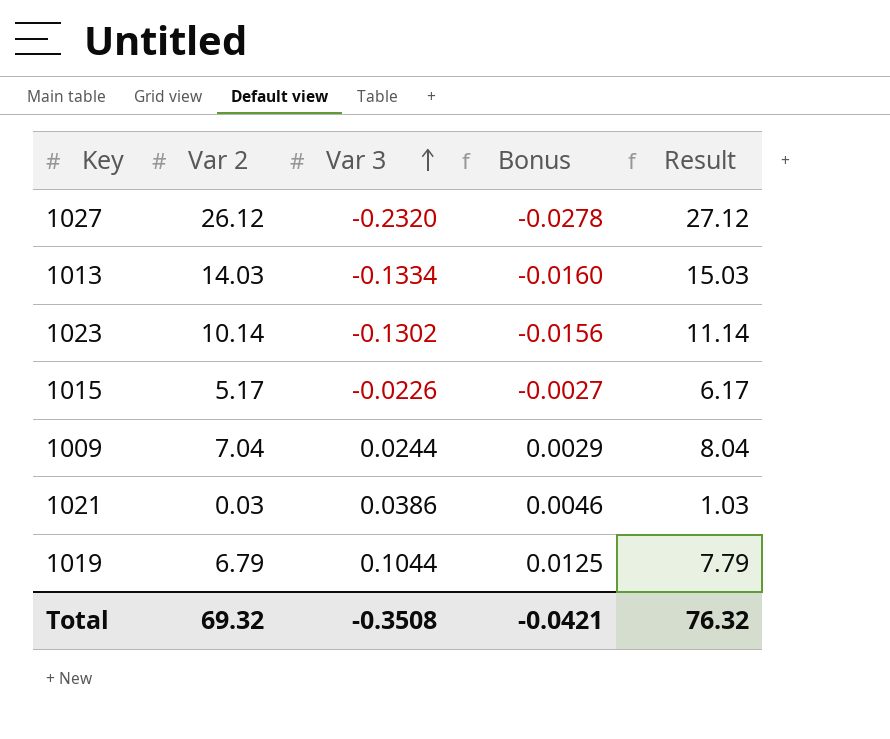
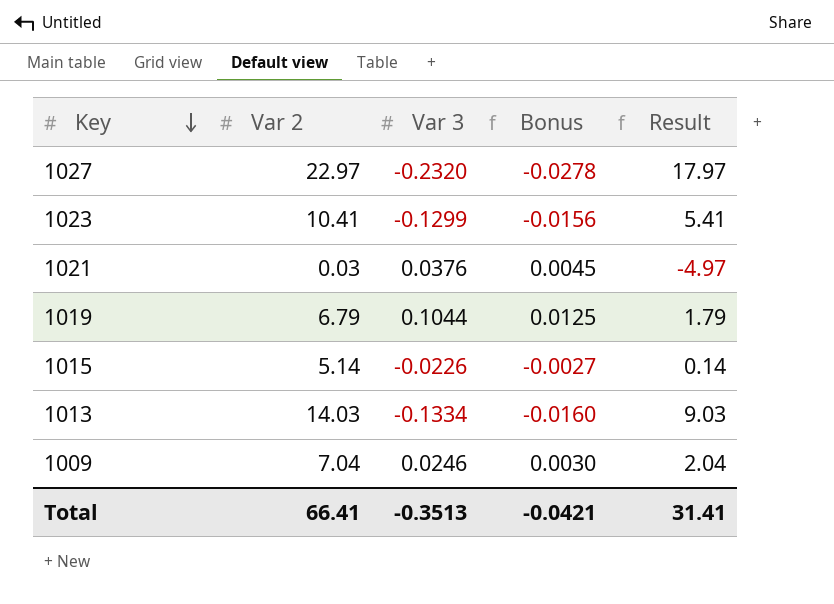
row order: Var 3 ascending -> Key descending
column Result | formula: [Var 2] + 1 -> [Var 2] - 5
1027 | Var 2: 26.12 -> 22.97
1023 | Var 2: 10.14 -> 10.41
1023 | Var 3: -0.1302 -> -0.1299
1021 | Var 3: 0.0386 -> 0.0376
1021 | Bonus: 0.0046 -> 0.0045
1015 | Var 2: 5.17 -> 5.14
1009 | Var 3: 0.0244 -> 0.0246
1009 | Bonus: 0.0029 -> 0.0030
Total | Var 2: 69.32 -> 66.41
Total | Var 3: -0.3508 -> -0.3513
Total | Result: 76.32 -> 31.41

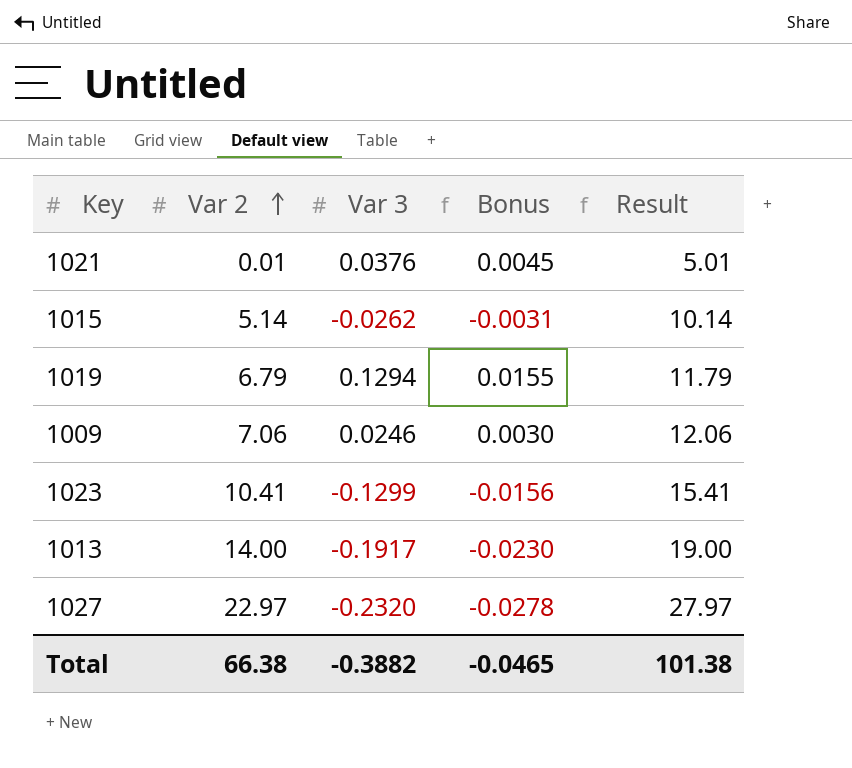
row order: Key descending -> Var 2 ascending
column Result | formula: [Var 2] - 5 -> [Var 2] + 5
1021 | Var 2: 0.03 -> 0.01
1015 | Var 3: -0.0226 -> -0.0262
1015 | Bonus: -0.0027 -> -0.0031
1019 | Var 3: 0.1044 -> 0.1294
1019 | Bonus: 0.0125 -> 0.0155
1009 | Var 2: 7.04 -> 7.06
1013 | Var 2: 14.03 -> 14.00
1013 | Var 3: -0.1334 -> -0.1917
1013 | Bonus: -0.0160 -> -0.0230
Total | Var 2: 66.41 -> 66.38
Total | Var 3: -0.3513 -> -0.3882
Total | Bonus: -0.0421 -> -0.0465
Total | Result: 31.41 -> 101.38

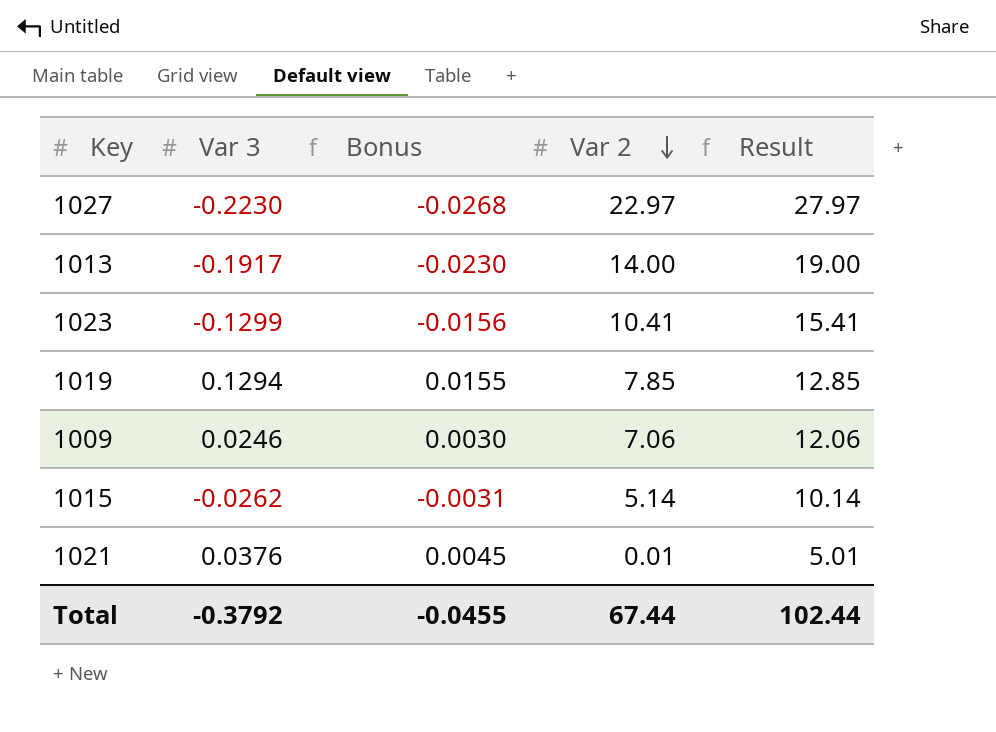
row order: Var 2 ascending -> Var 2 descending
column Var 2 | position: 2 -> 4
1027 | Var 3: -0.2320 -> -0.2230
1027 | Bonus: -0.0278 -> -0.0268
1019 | Var 2: 6.79 -> 7.85
1019 | Result: 11.79 -> 12.85
Total | Var 3: -0.3882 -> -0.3792
Total | Bonus: -0.0465 -> -0.0455
Total | Var 2: 66.38 -> 67.44
Total | Result: 101.38 -> 102.44

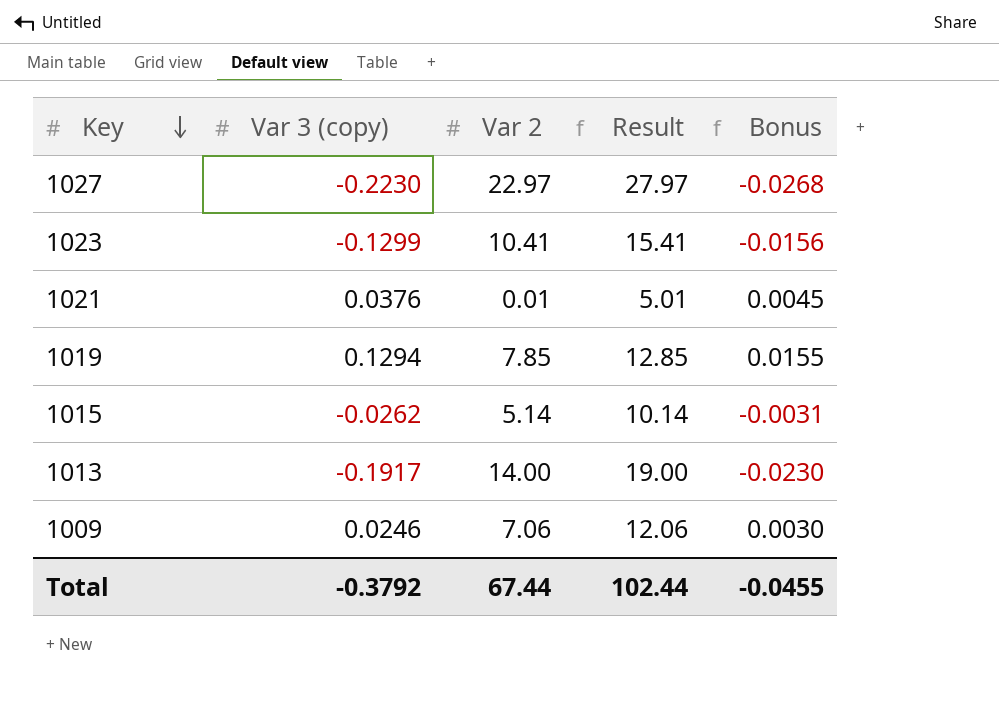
row order: Var 2 descending -> Key descending
column name: Var 3 -> Var 3 (copy)
column Bonus | position: 3 -> 5

